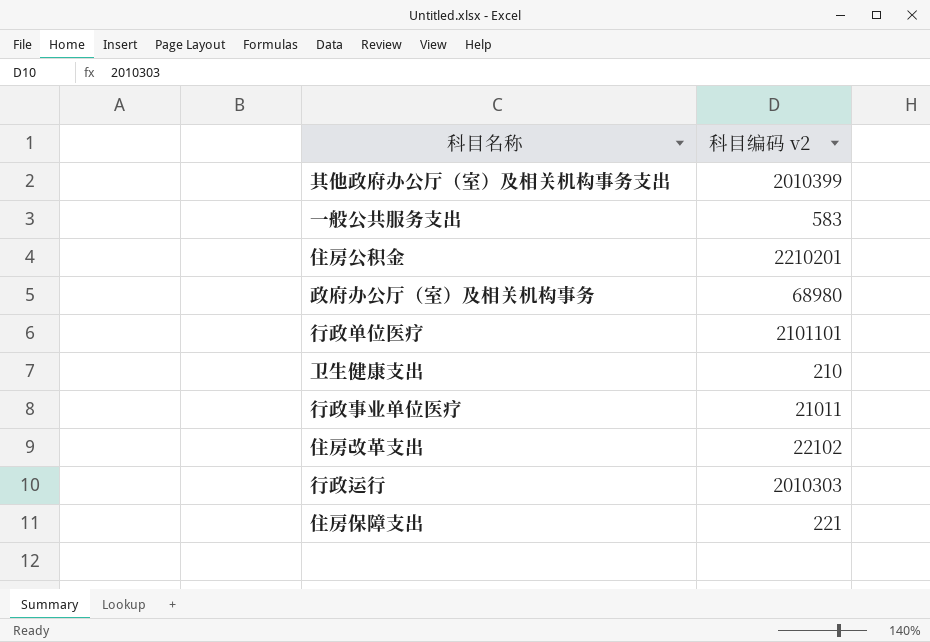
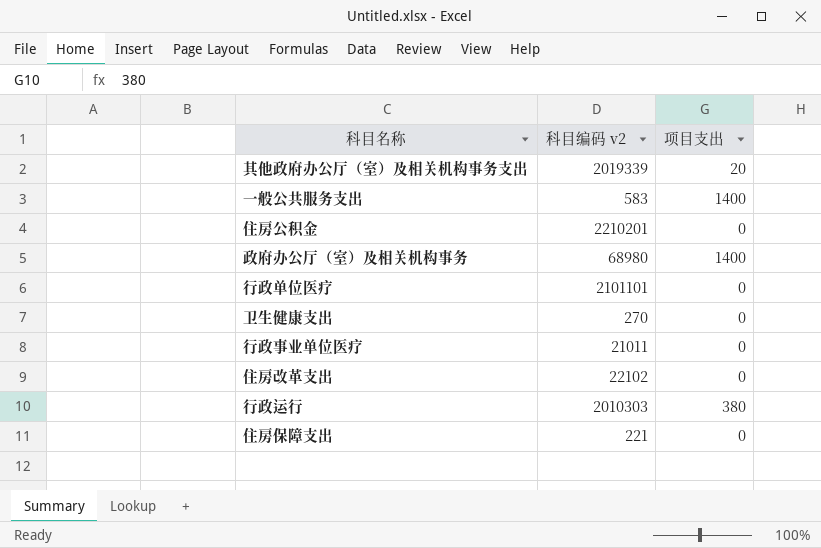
column 项目支出 | position: none -> 3
其他政府办公厅（室）及相关机构事务支出 | 科目编码 v2: 2010399 -> 2019339
卫生健康支出 | 科目编码 v2: 210 -> 270

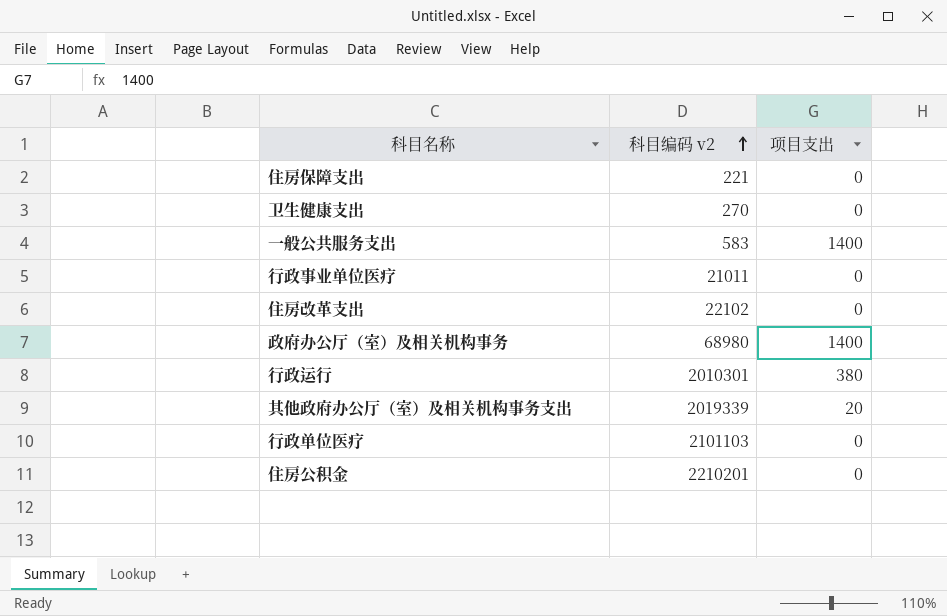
row order: none -> 科目编码 v2 ascending
行政运行 | 科目编码 v2: 2010303 -> 2010301
行政单位医疗 | 科目编码 v2: 2101101 -> 2101103

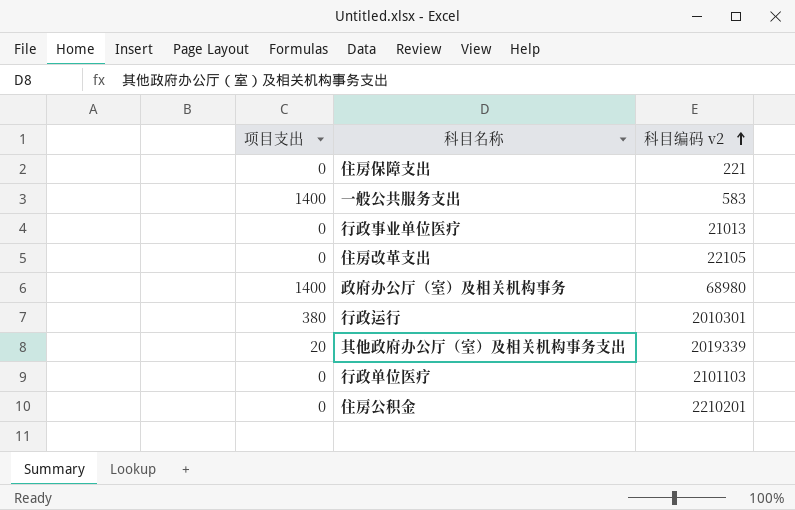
column 项目支出 | position: 3 -> 1
row 卫生健康支出: 270 | 0 -> none
行政事业单位医疗 | 科目编码 v2: 21011 -> 21013
住房改革支出 | 科目编码 v2: 22102 -> 22105

